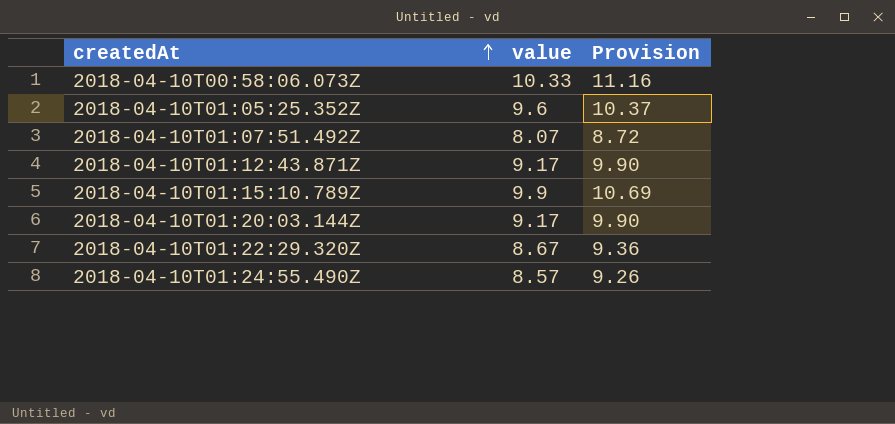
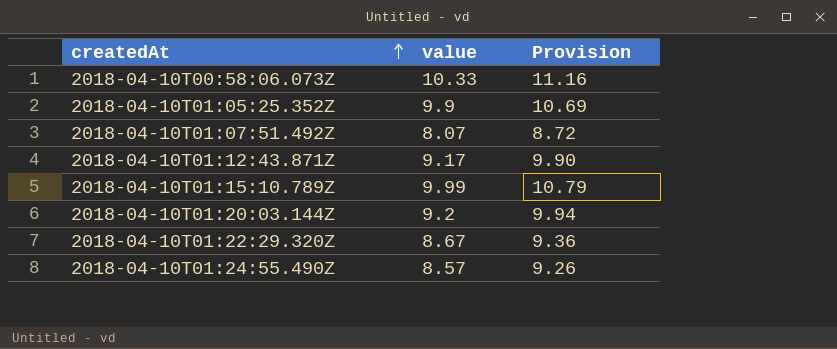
2018-04-10T01:05:25.352Z | value: 9.6 -> 9.9
2018-04-10T01:05:25.352Z | Provision: 10.37 -> 10.69
2018-04-10T01:15:10.789Z | value: 9.9 -> 9.99
2018-04-10T01:15:10.789Z | Provision: 10.69 -> 10.79
2018-04-10T01:20:03.144Z | value: 9.17 -> 9.2
2018-04-10T01:20:03.144Z | Provision: 9.90 -> 9.94

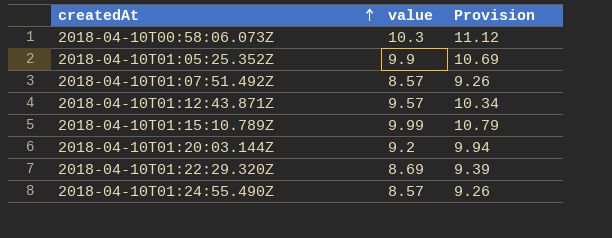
2018-04-10T00:58:06.073Z | value: 10.33 -> 10.3
2018-04-10T00:58:06.073Z | Provision: 11.16 -> 11.12
2018-04-10T01:07:51.492Z | value: 8.07 -> 8.57
2018-04-10T01:07:51.492Z | Provision: 8.72 -> 9.26
2018-04-10T01:12:43.871Z | value: 9.17 -> 9.57
2018-04-10T01:12:43.871Z | Provision: 9.90 -> 10.34
2018-04-10T01:22:29.320Z | value: 8.67 -> 8.69
2018-04-10T01:22:29.320Z | Provision: 9.36 -> 9.39

